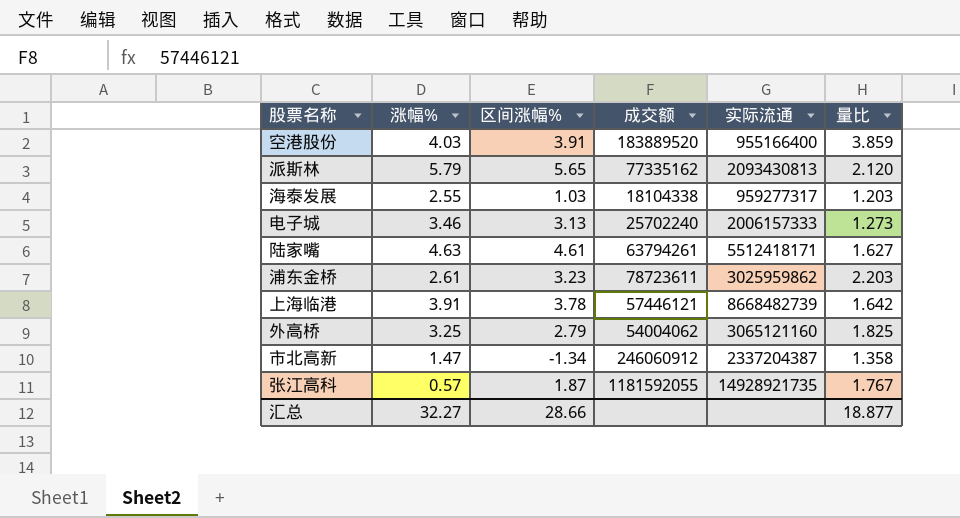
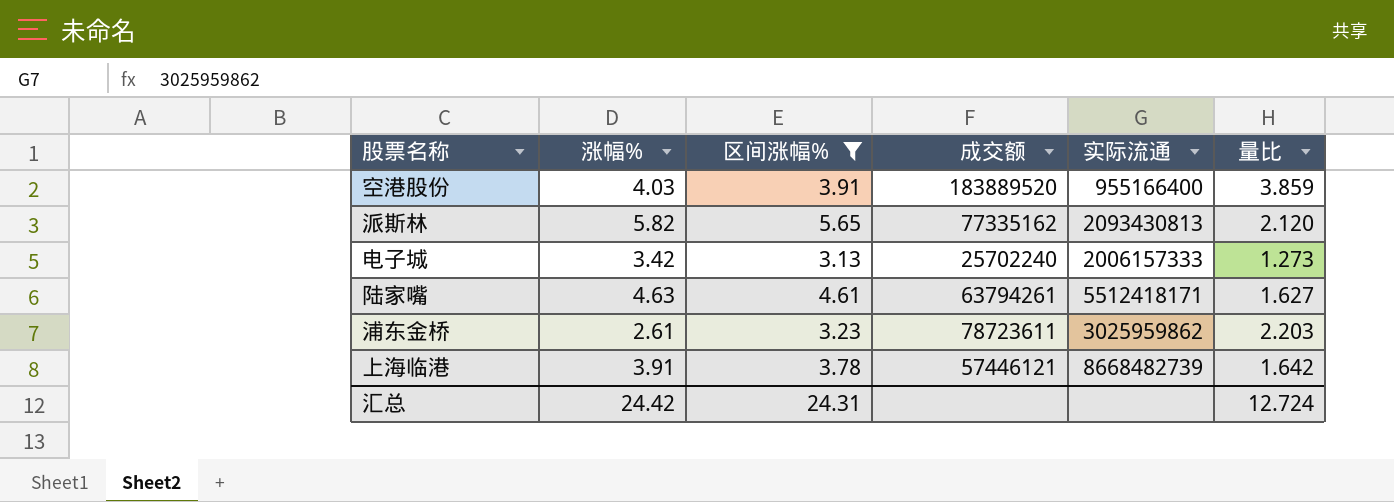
filter: none -> 区间涨幅% >= 3.13
派斯林 | 涨幅%: 5.79 -> 5.82
电子城 | 涨幅%: 3.46 -> 3.42
汇总 | 涨幅%: 32.27 -> 24.42
汇总 | 区间涨幅%: 28.66 -> 24.31
汇总 | 量比: 18.877 -> 12.724

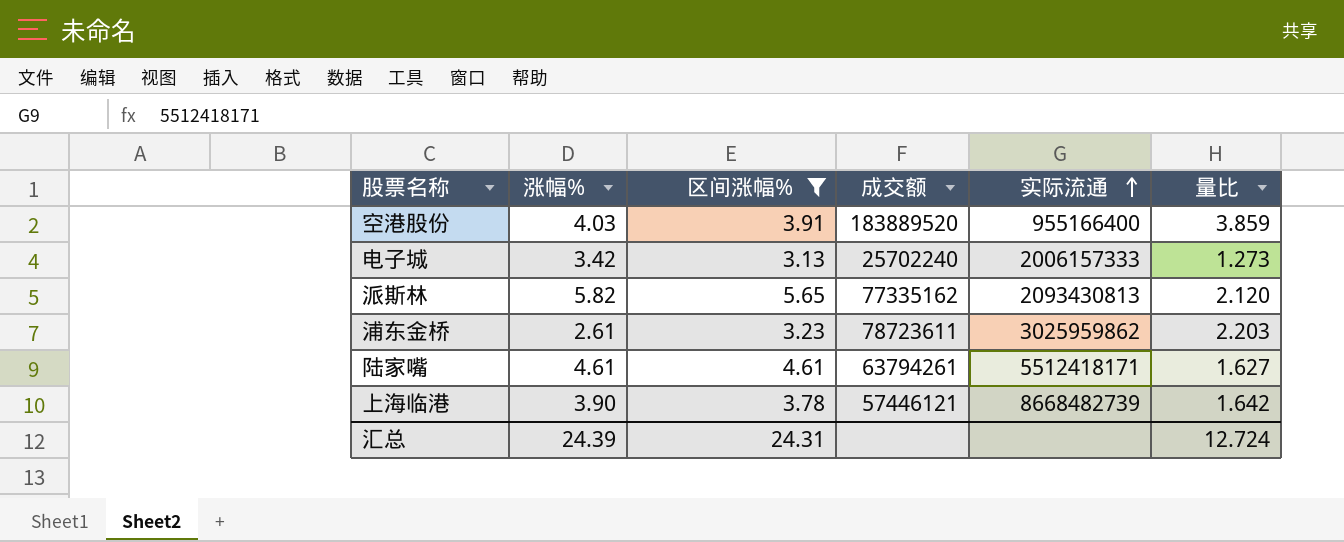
row order: none -> 实际流通 ascending
陆家嘴 | 涨幅%: 4.63 -> 4.61
上海临港 | 涨幅%: 3.91 -> 3.90
汇总 | 涨幅%: 24.42 -> 24.39

